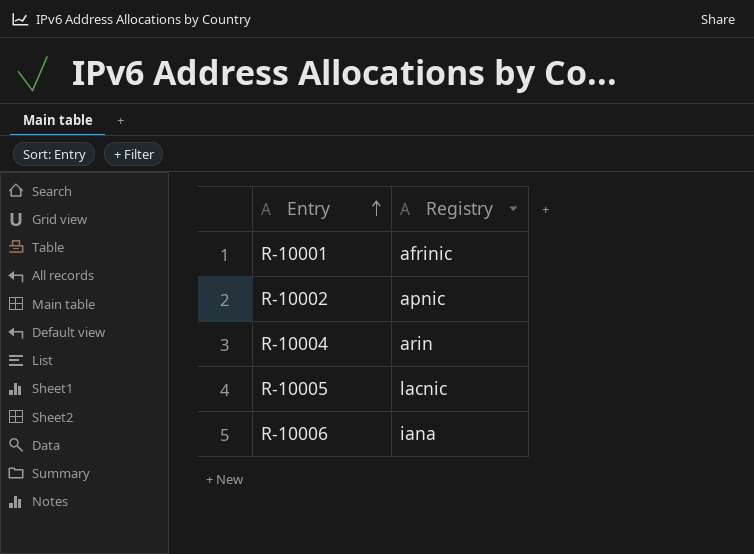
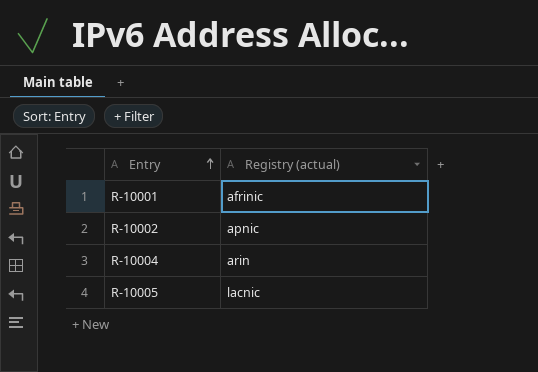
column name: Registry -> Registry (actual)
row R-10006: iana -> none

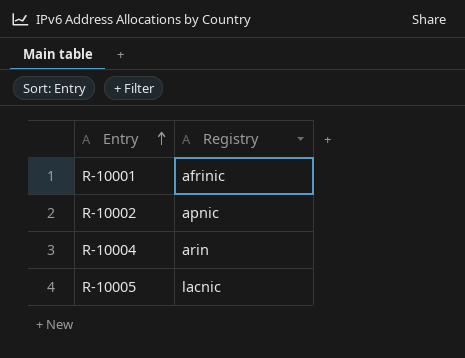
column name: Registry (actual) -> Registry

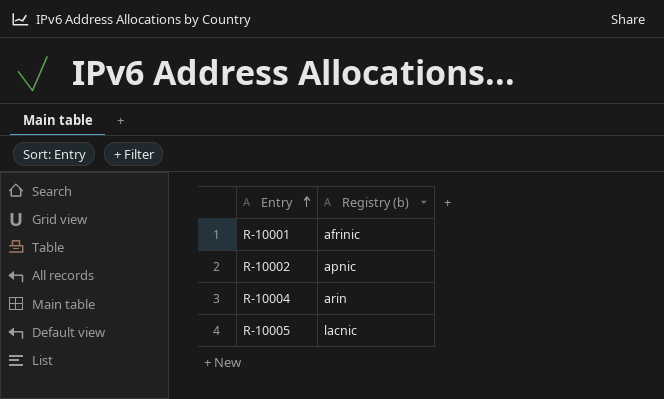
column name: Registry -> Registry (b)

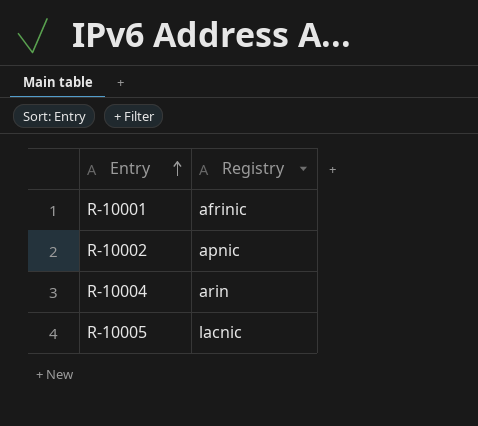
column name: Registry (b) -> Registry

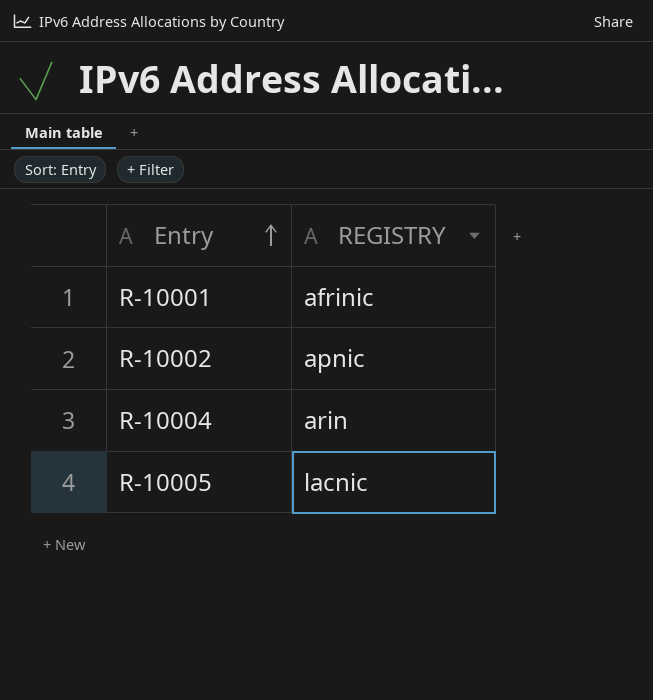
column name: Registry -> REGISTRY

